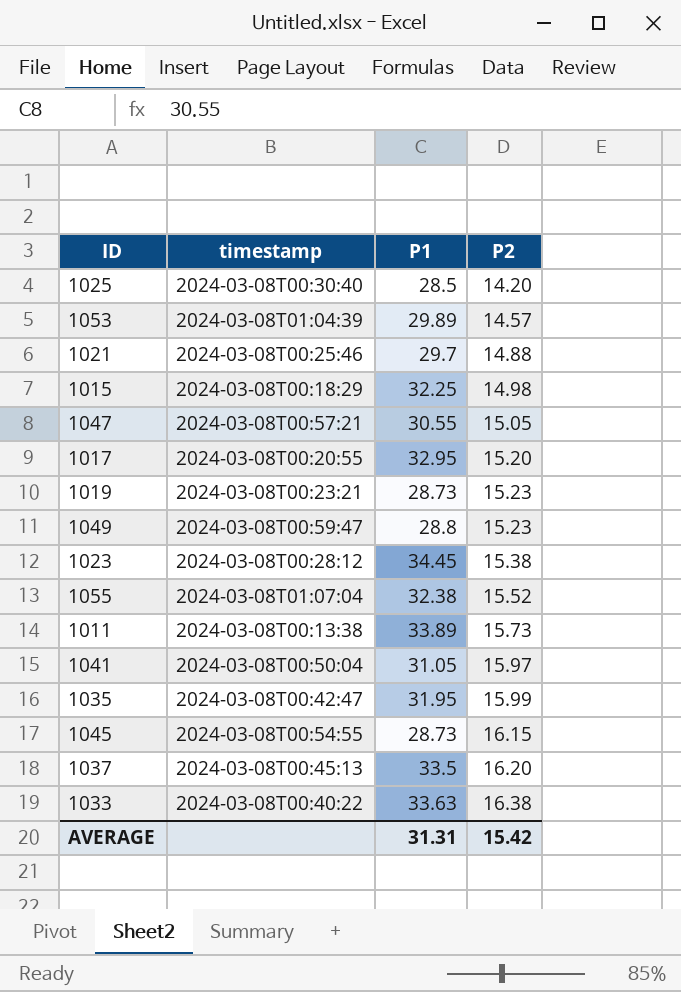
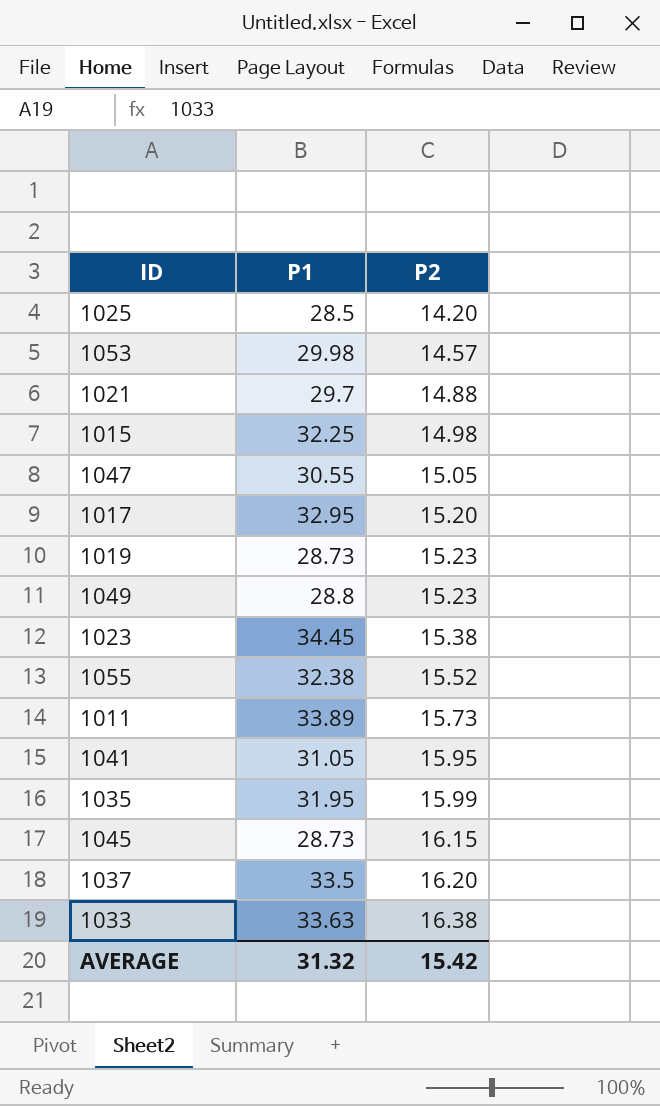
column timestamp | position: 2 -> none
1053 | P1: 29.89 -> 29.98
1041 | P2: 15.97 -> 15.95
AVERAGE | P1: 31.31 -> 31.32

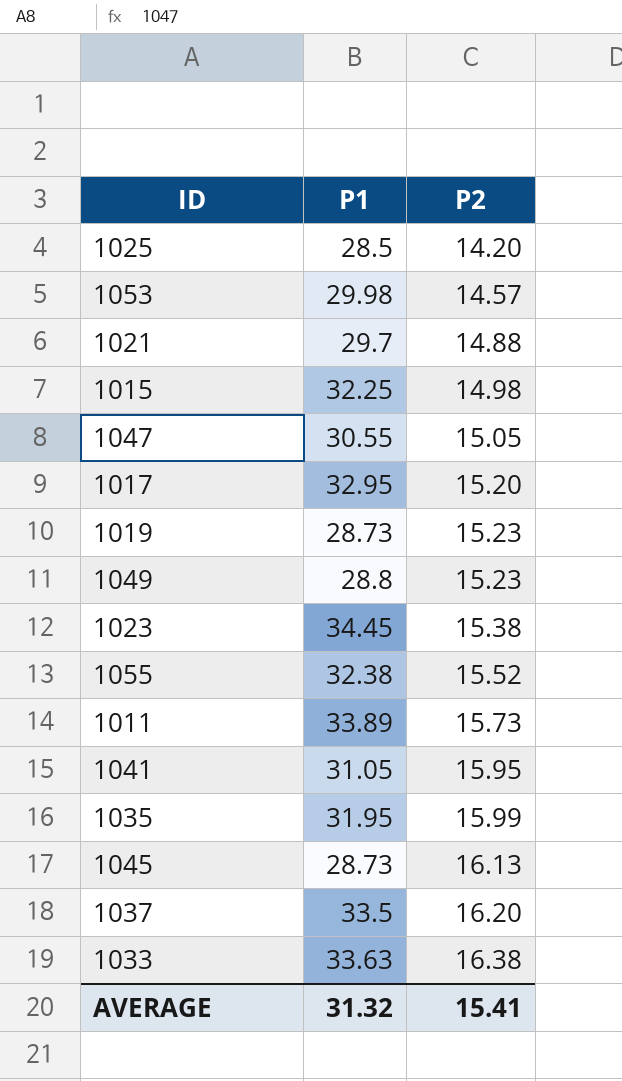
1045 | P2: 16.15 -> 16.13
AVERAGE | P2: 15.42 -> 15.41

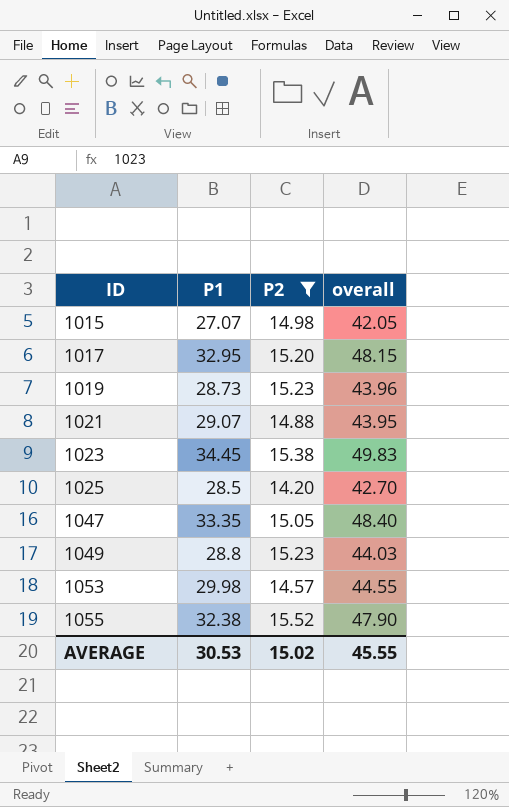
filter: none -> P2 <= 15.52
row order: P2 ascending -> ID ascending
column overall | formula: none -> [P1] + [P2]
1015 | P1: 32.25 -> 27.07
1021 | P1: 29.7 -> 29.07
1047 | P1: 30.55 -> 33.35
AVERAGE | P1: 31.32 -> 30.53
AVERAGE | P2: 15.41 -> 15.02

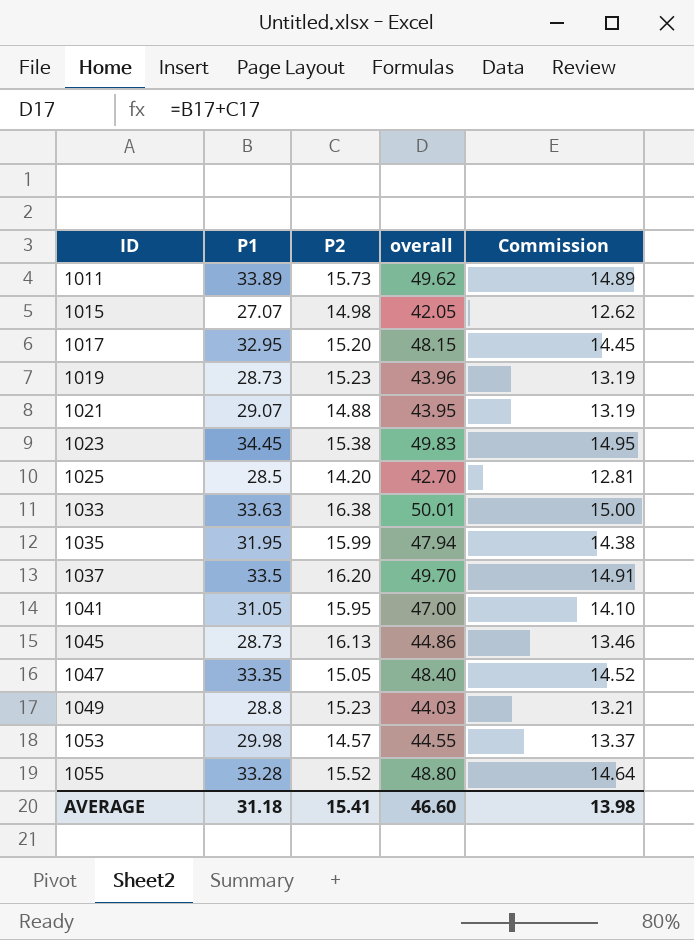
filter: P2 <= 15.52 -> none
column Commission | formula: none -> [overall] * 0.3
1055 | P1: 32.38 -> 33.28
1055 | overall: 47.90 -> 48.80
AVERAGE | P1: 30.53 -> 31.18
AVERAGE | P2: 15.02 -> 15.41
AVERAGE | overall: 45.55 -> 46.60

